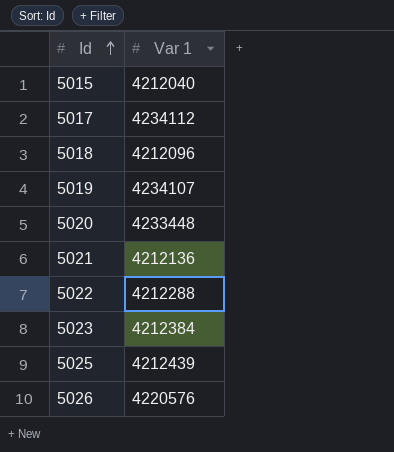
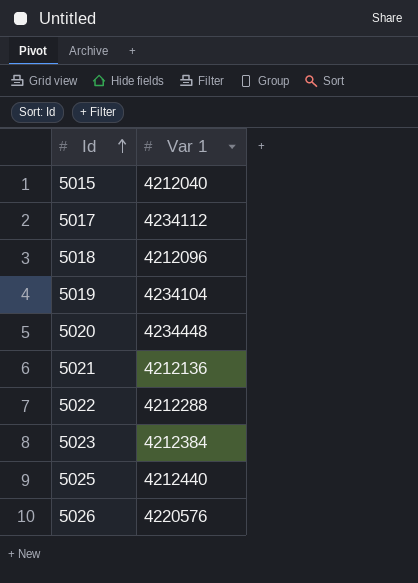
5019 | Var 1: 4234107 -> 4234104
5020 | Var 1: 4233448 -> 4234448
5025 | Var 1: 4212439 -> 4212440

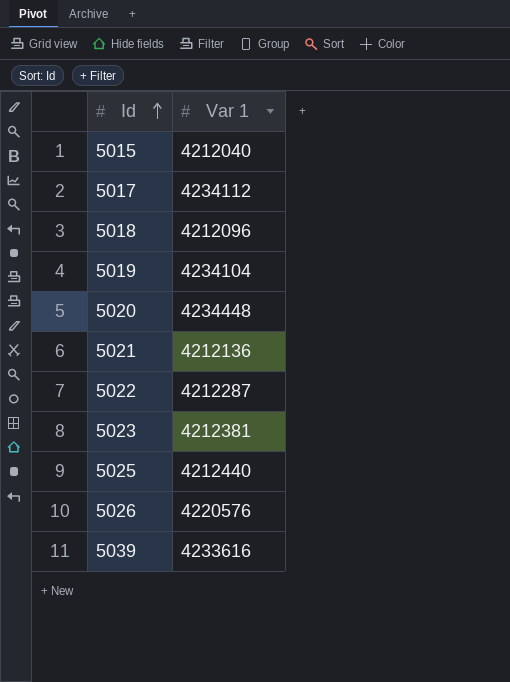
5022 | Var 1: 4212288 -> 4212287
5023 | Var 1: 4212384 -> 4212381
row 5039: none -> 4233616

